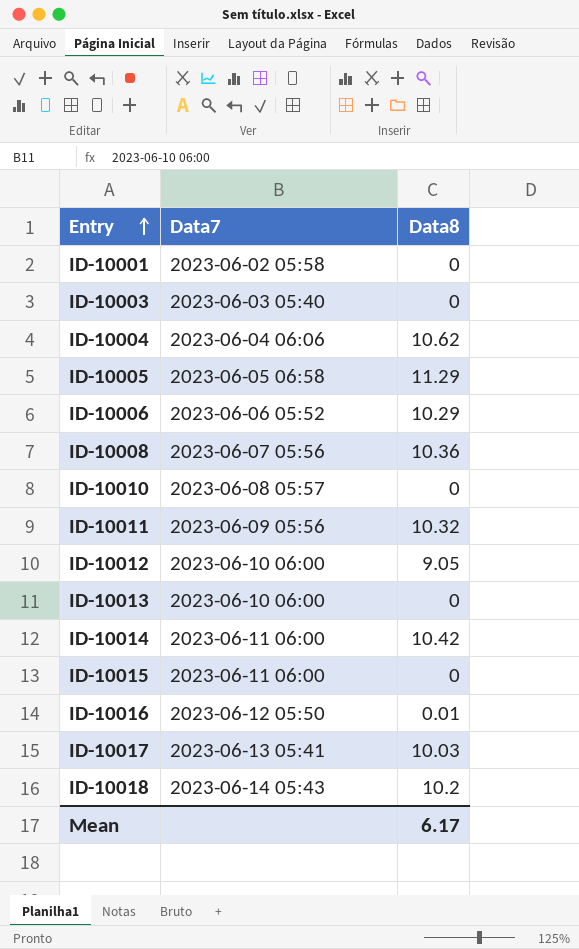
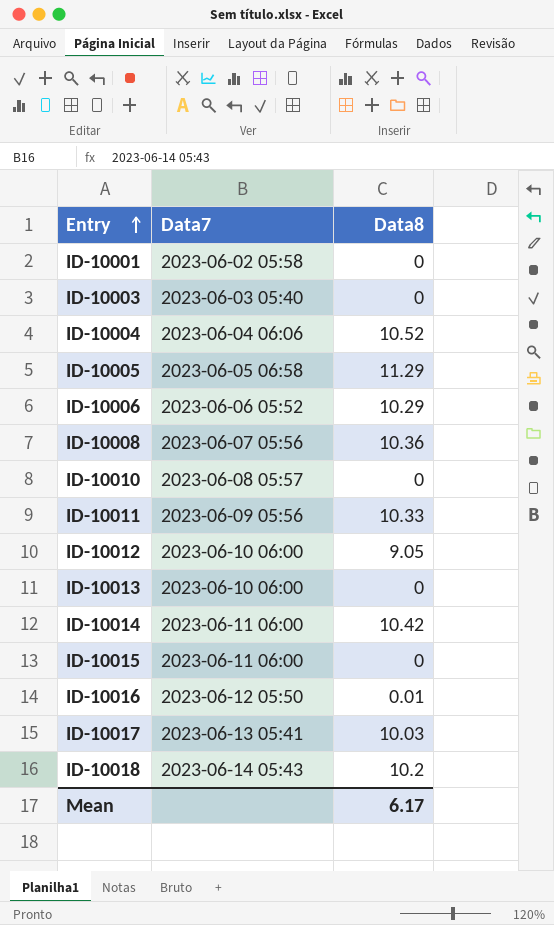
ID-10004 | Data8: 10.62 -> 10.52
ID-10011 | Data8: 10.32 -> 10.33

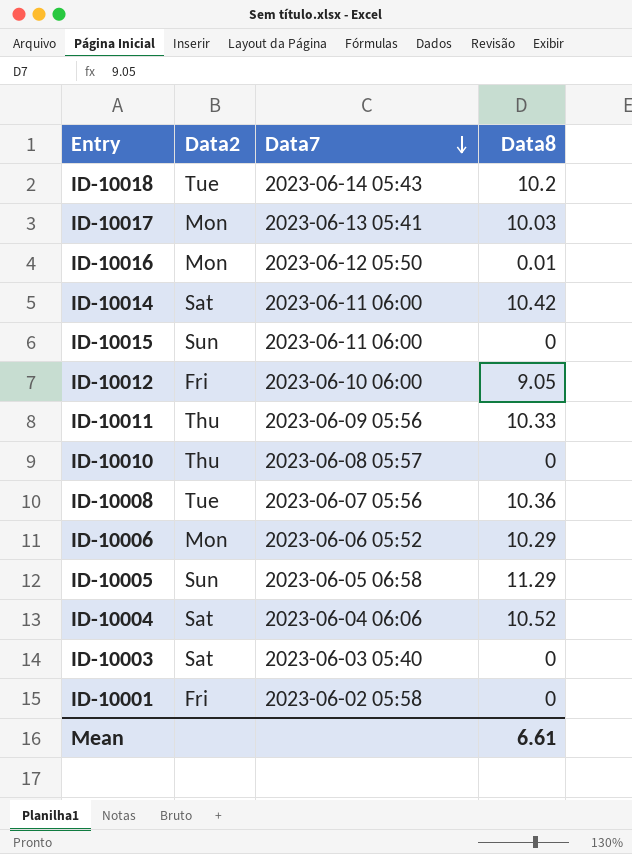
row order: Entry ascending -> Data7 descending
column Data2 | position: none -> 2
row ID-10013: 2023-06-10 06:00 | 0 -> none
Mean | Data8: 6.17 -> 6.61

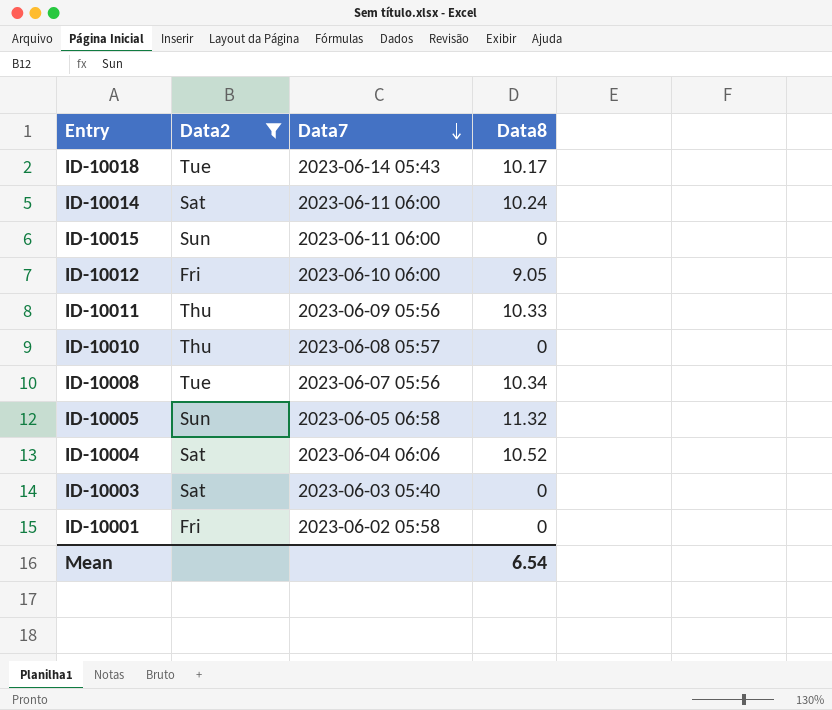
filter: none -> Data2 != Mon
ID-10018 | Data8: 10.2 -> 10.17
ID-10014 | Data8: 10.42 -> 10.24
ID-10008 | Data8: 10.36 -> 10.34
ID-10005 | Data8: 11.29 -> 11.32
Mean | Data8: 6.61 -> 6.54

